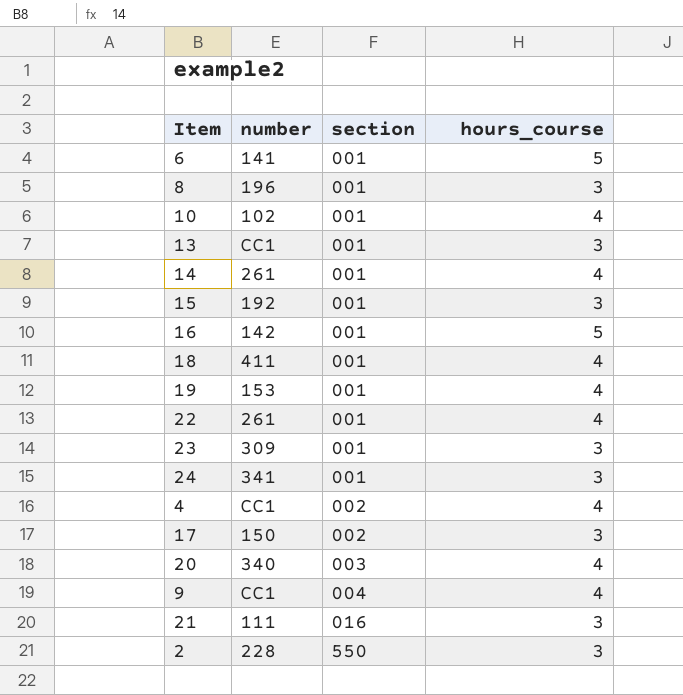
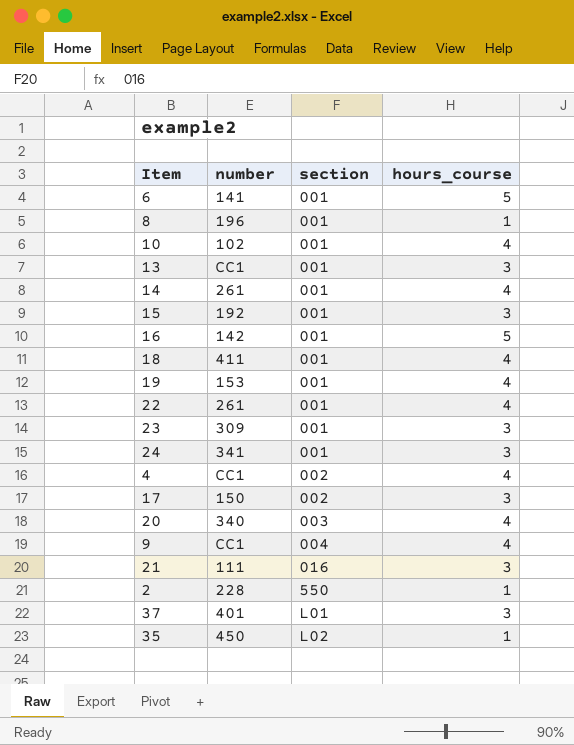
8 | hours_course: 3 -> 1
2 | hours_course: 3 -> 1
row 37: none -> 401 | L01 | 3
row 35: none -> 450 | L02 | 1

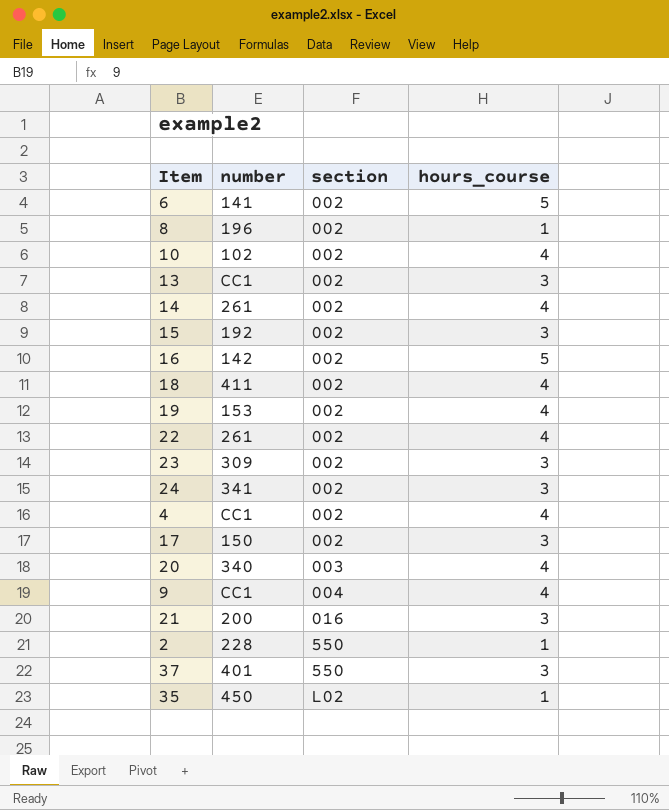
6 | section: 001 -> 002
8 | section: 001 -> 002
10 | section: 001 -> 002
13 | section: 001 -> 002
14 | section: 001 -> 002
15 | section: 001 -> 002
16 | section: 001 -> 002
18 | section: 001 -> 002
19 | section: 001 -> 002
22 | section: 001 -> 002
23 | section: 001 -> 002
24 | section: 001 -> 002
21 | number: 111 -> 200
37 | section: L01 -> 550

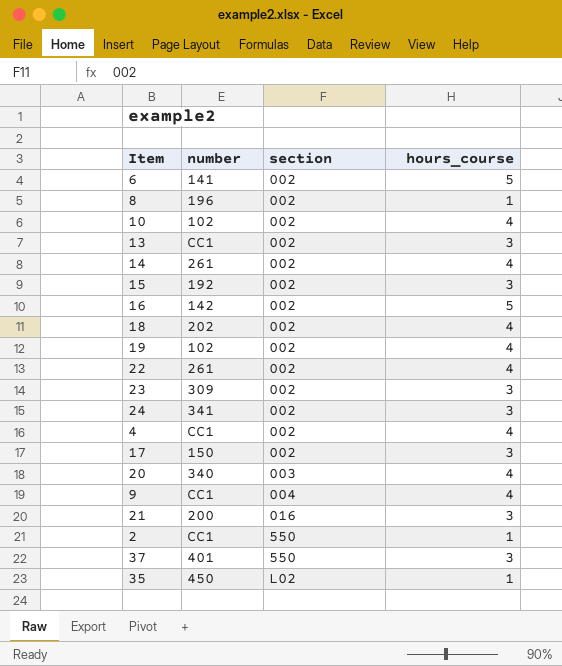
18 | number: 411 -> 202
19 | number: 153 -> 102
2 | number: 228 -> CC1

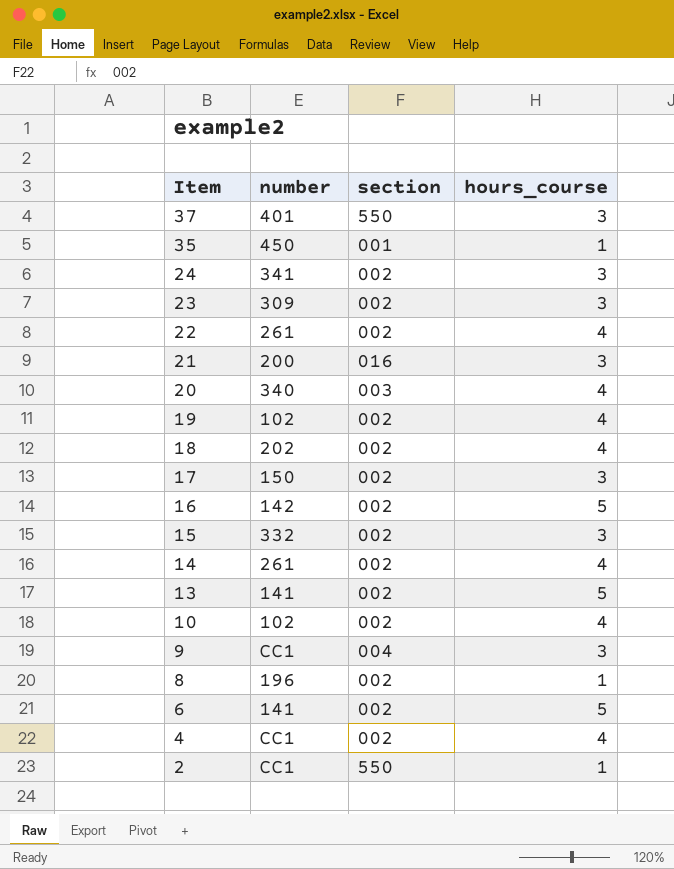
row order: section ascending -> Item descending
35 | section: L02 -> 001
15 | number: 192 -> 332
13 | number: CC1 -> 141
13 | hours_course: 3 -> 5
9 | hours_course: 4 -> 3

